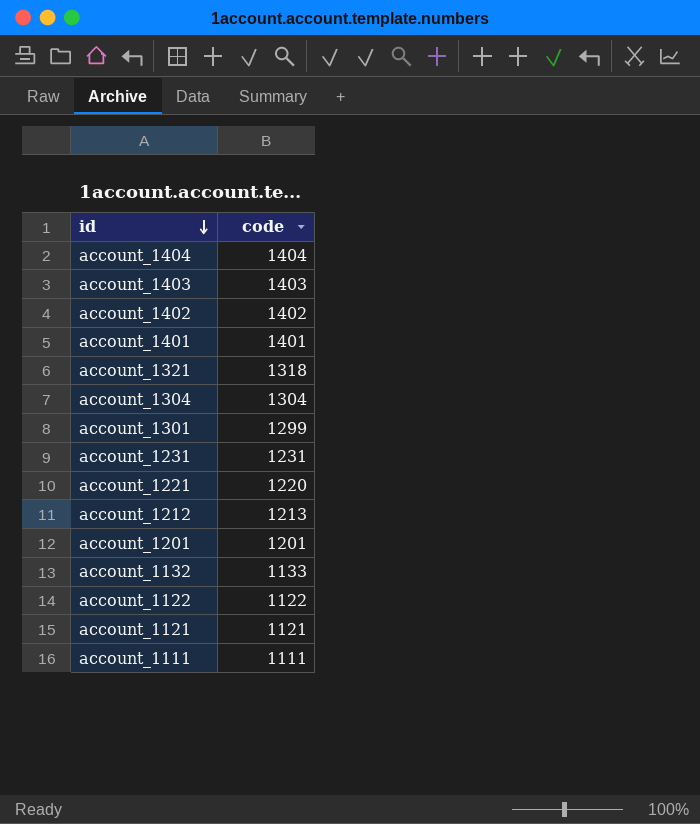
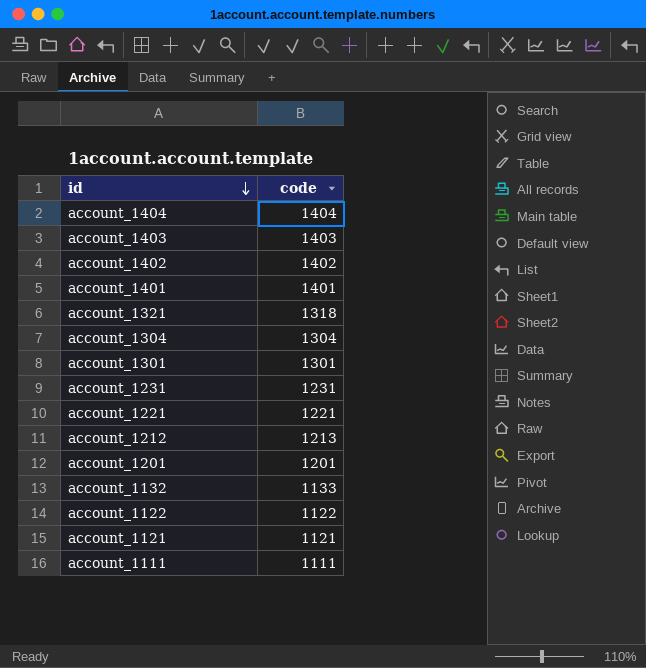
account_1301 | code: 1299 -> 1301
account_1221 | code: 1220 -> 1221

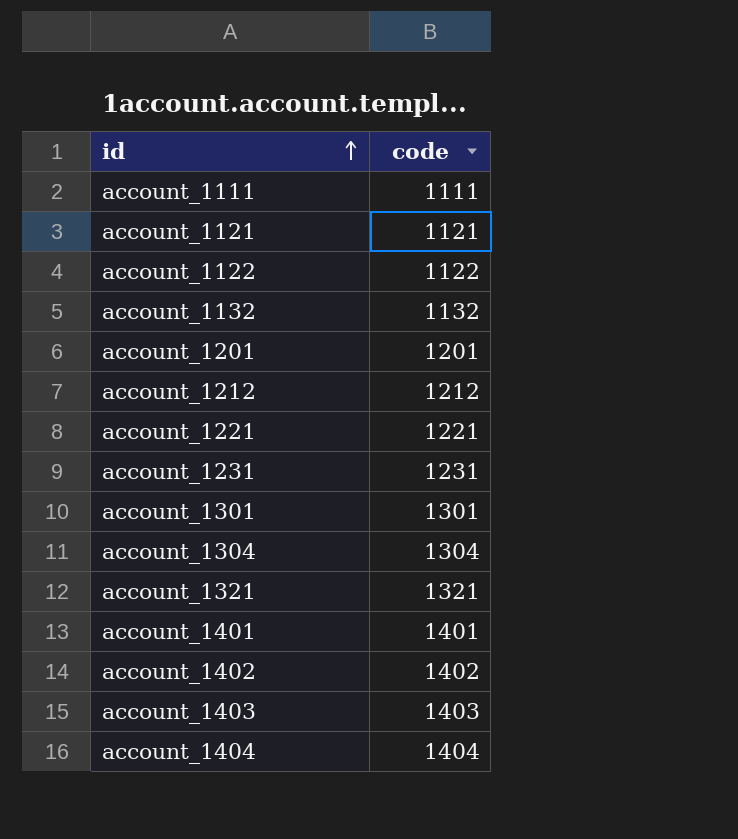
row order: id descending -> id ascending
account_1132 | code: 1133 -> 1132
account_1212 | code: 1213 -> 1212
account_1321 | code: 1318 -> 1321

